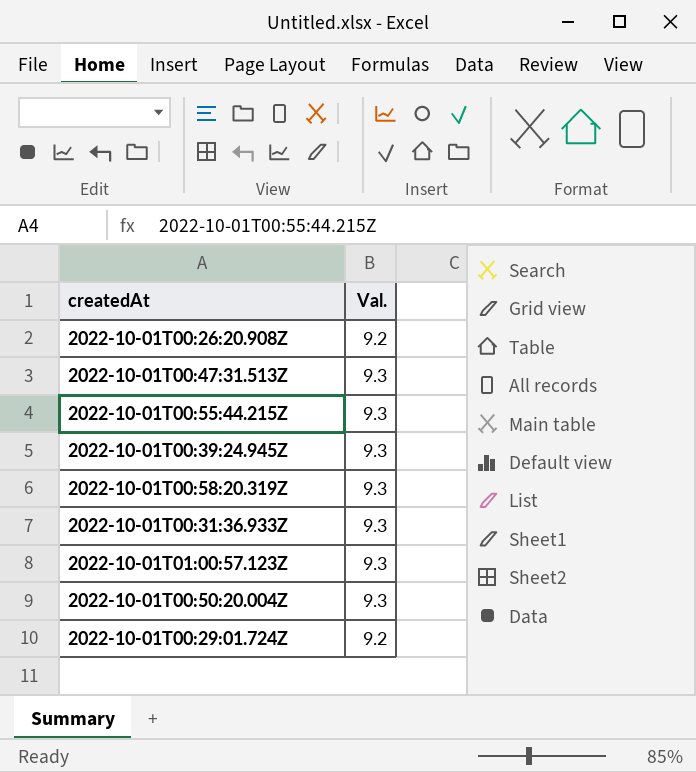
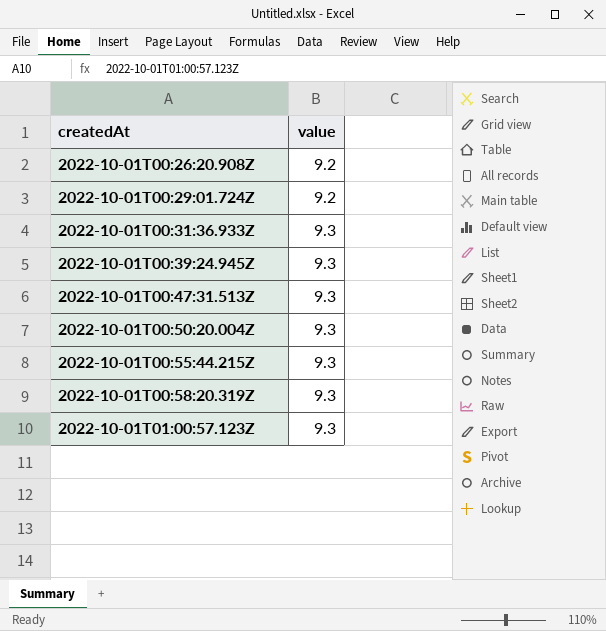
row order: none -> createdAt ascending
column name: Val. -> value

